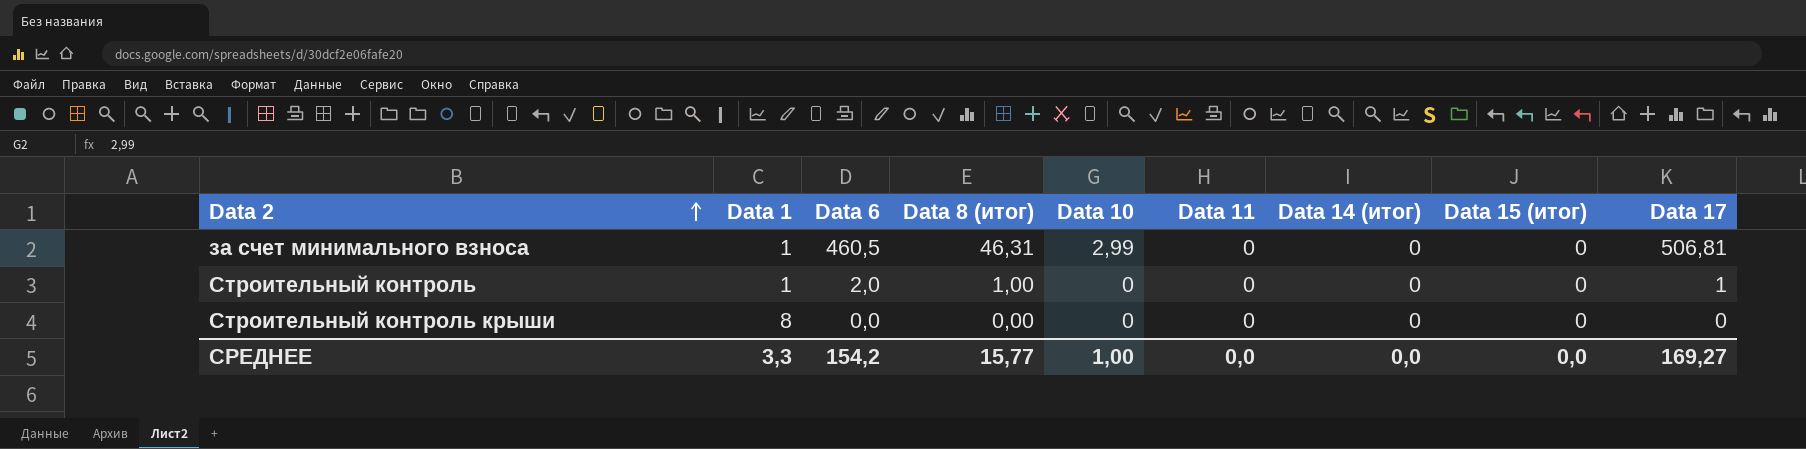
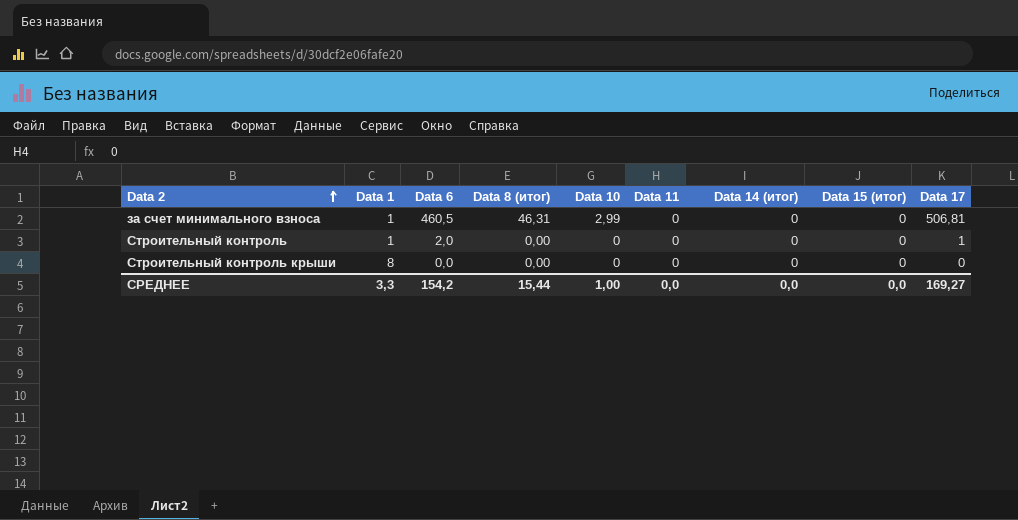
Строительный контроль | Data 8 (итог): 1,00 -> 0,00
СРЕДНЕЕ | Data 8 (итог): 15,77 -> 15,44

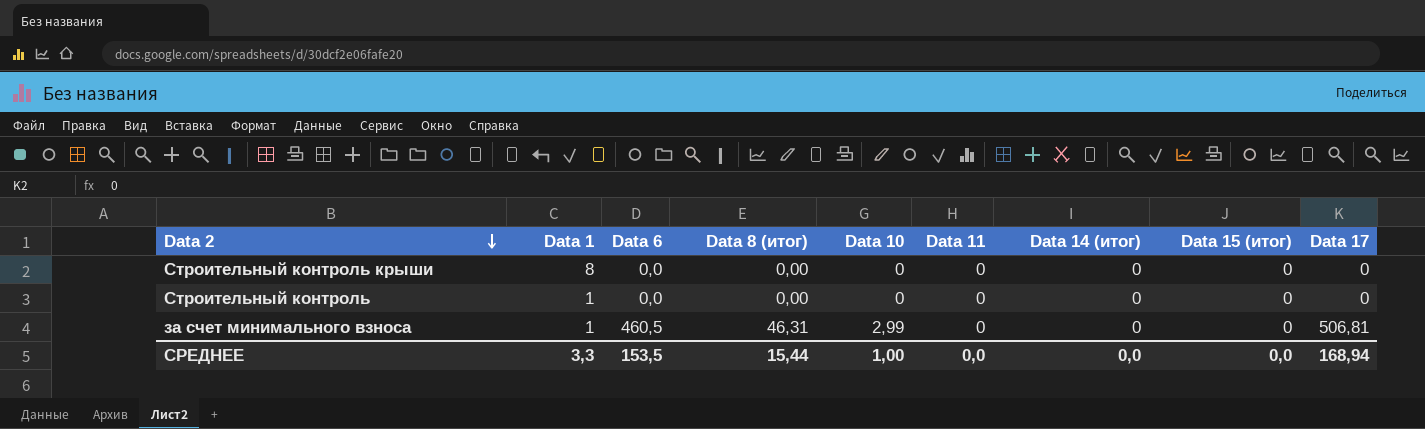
row order: Data 2 ascending -> Data 2 descending
Строительный контроль | Data 6: 2,0 -> 0,0
Строительный контроль | Data 17: 1 -> 0
СРЕДНЕЕ | Data 6: 154,2 -> 153,5
СРЕДНЕЕ | Data 17: 169,27 -> 168,94

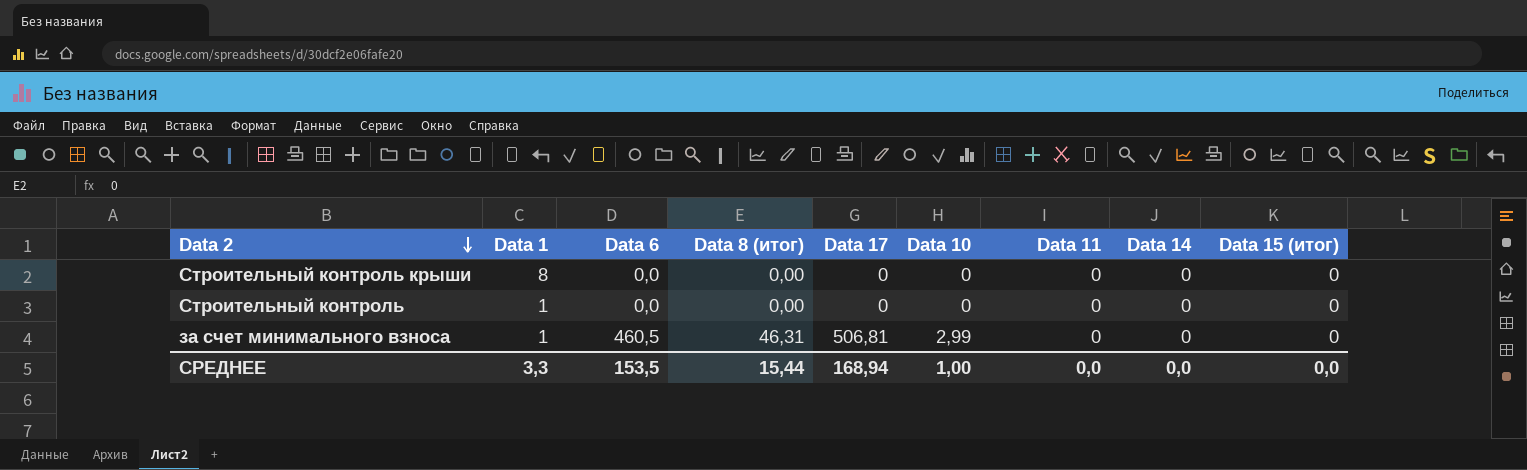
column Data 17 | position: 9 -> 5
column name: Data 14 (итог) -> Data 14

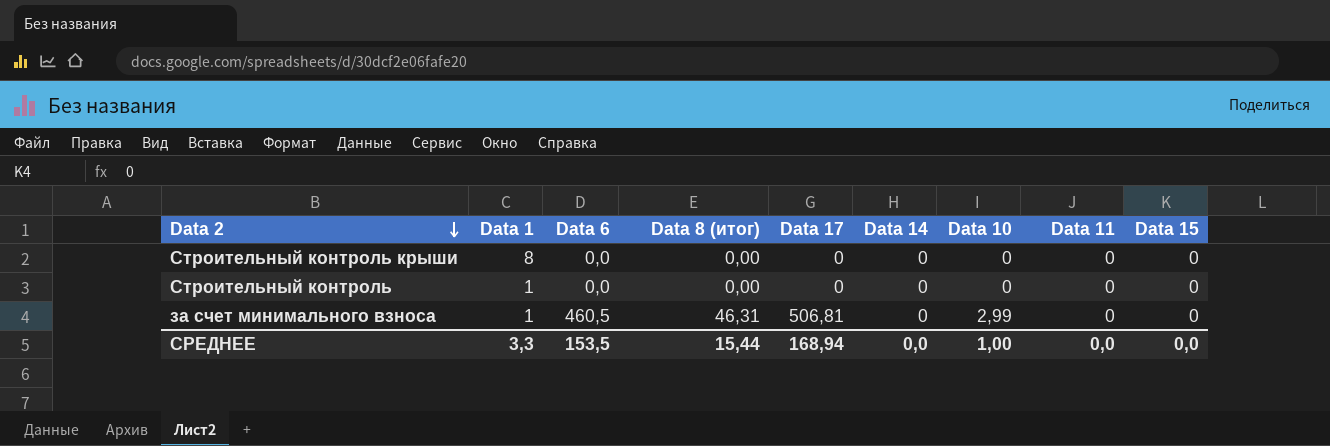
column Data 14 | position: 8 -> 6
column name: Data 15 (итог) -> Data 15

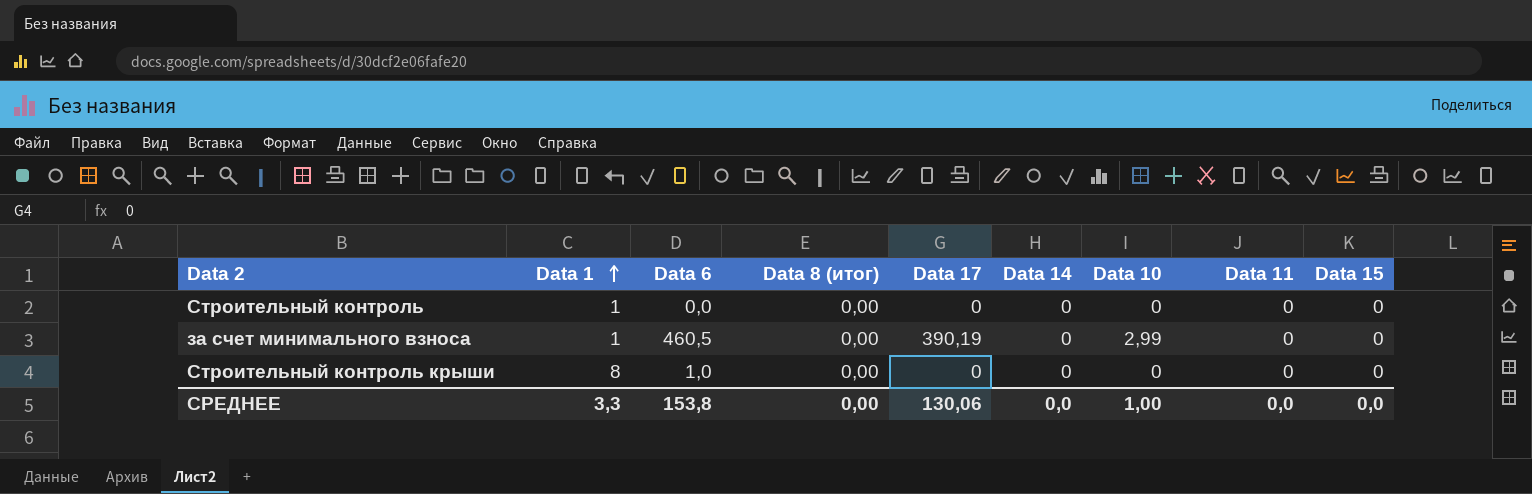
row order: Data 2 descending -> Data 1 ascending
за счет минимального взноса | Data 8 (итог): 46,31 -> 0,00
за счет минимального взноса | Data 17: 506,81 -> 390,19
Строительный контроль крыши | Data 6: 0,0 -> 1,0
СРЕДНЕЕ | Data 6: 153,5 -> 153,8
СРЕДНЕЕ | Data 8 (итог): 15,44 -> 0,00
СРЕДНЕЕ | Data 17: 168,94 -> 130,06

